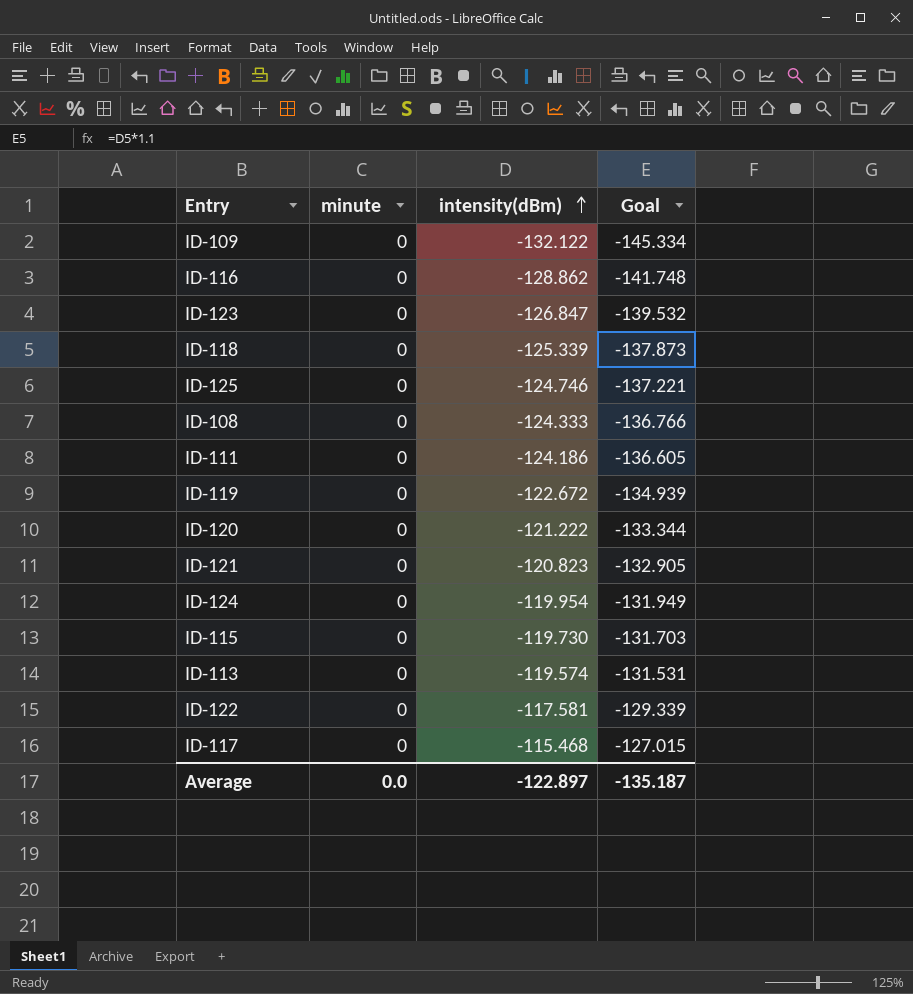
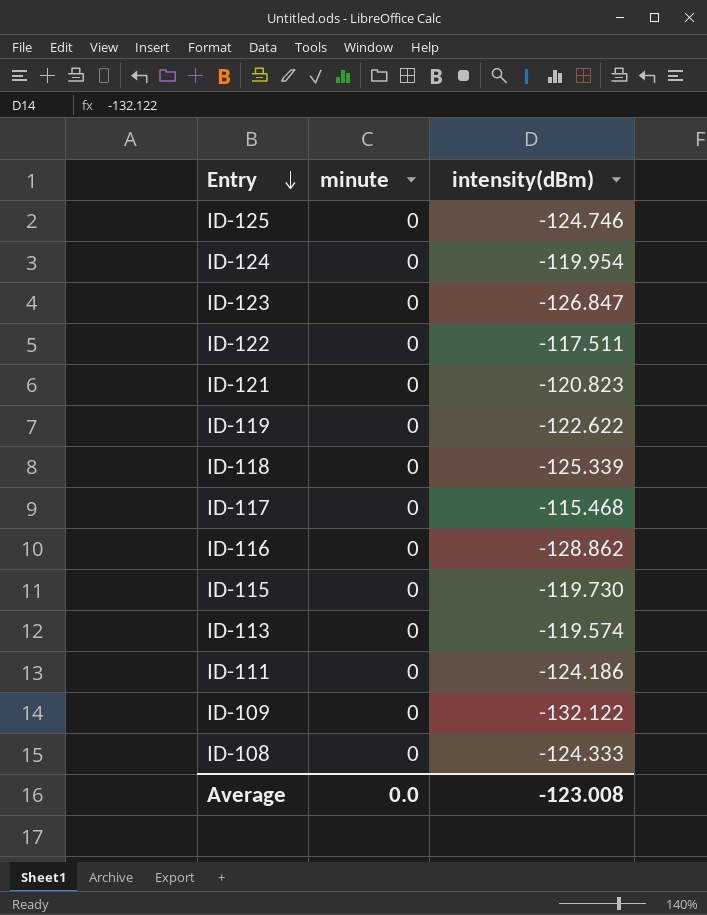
row order: intensity(dBm) ascending -> Entry descending
column Goal | formula: [intensity(dBm)] * 1.1 -> none
row ID-120: 0 | -121.222 | -133.344 -> none
ID-122 | intensity(dBm): -117.581 -> -117.511
ID-119 | intensity(dBm): -122.672 -> -122.622
Average | intensity(dBm): -122.897 -> -123.008

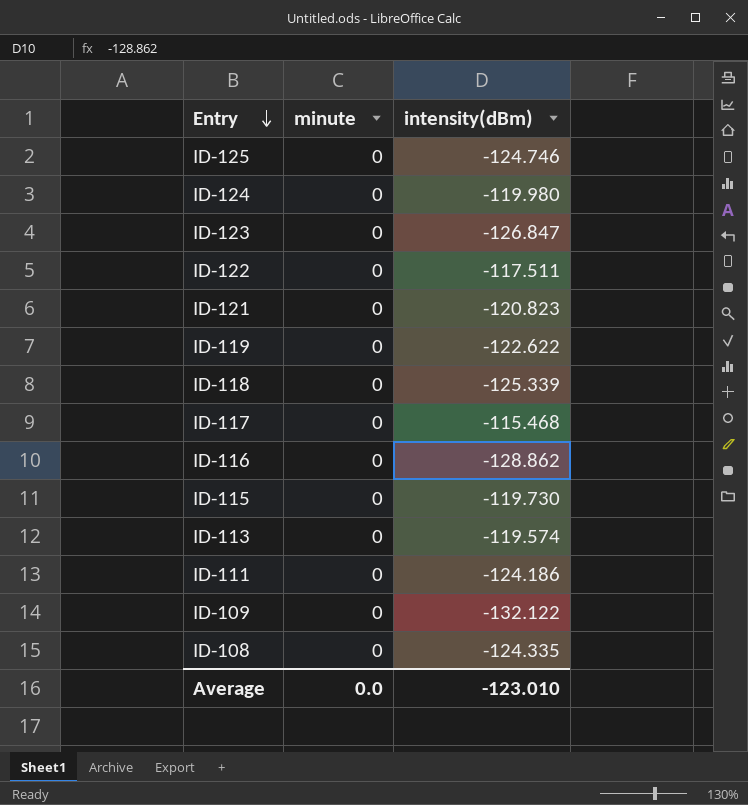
ID-124 | intensity(dBm): -119.954 -> -119.980
ID-108 | intensity(dBm): -124.333 -> -124.335
Average | intensity(dBm): -123.008 -> -123.010

